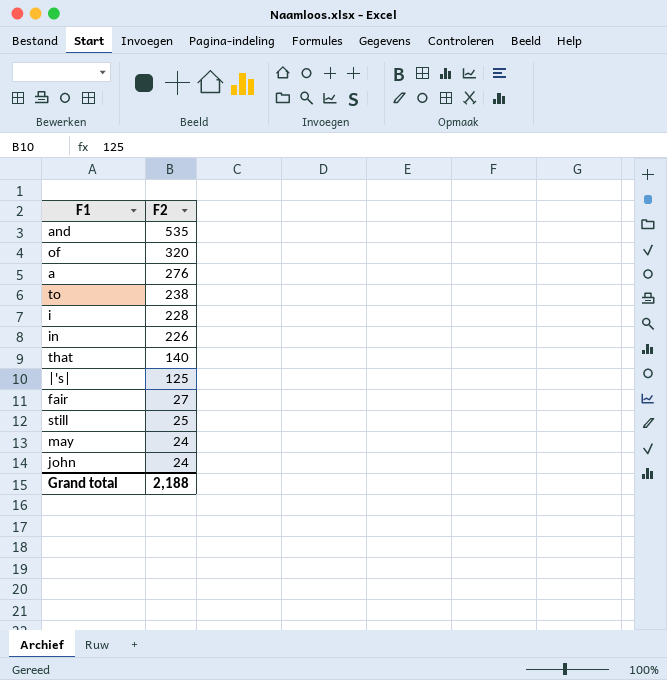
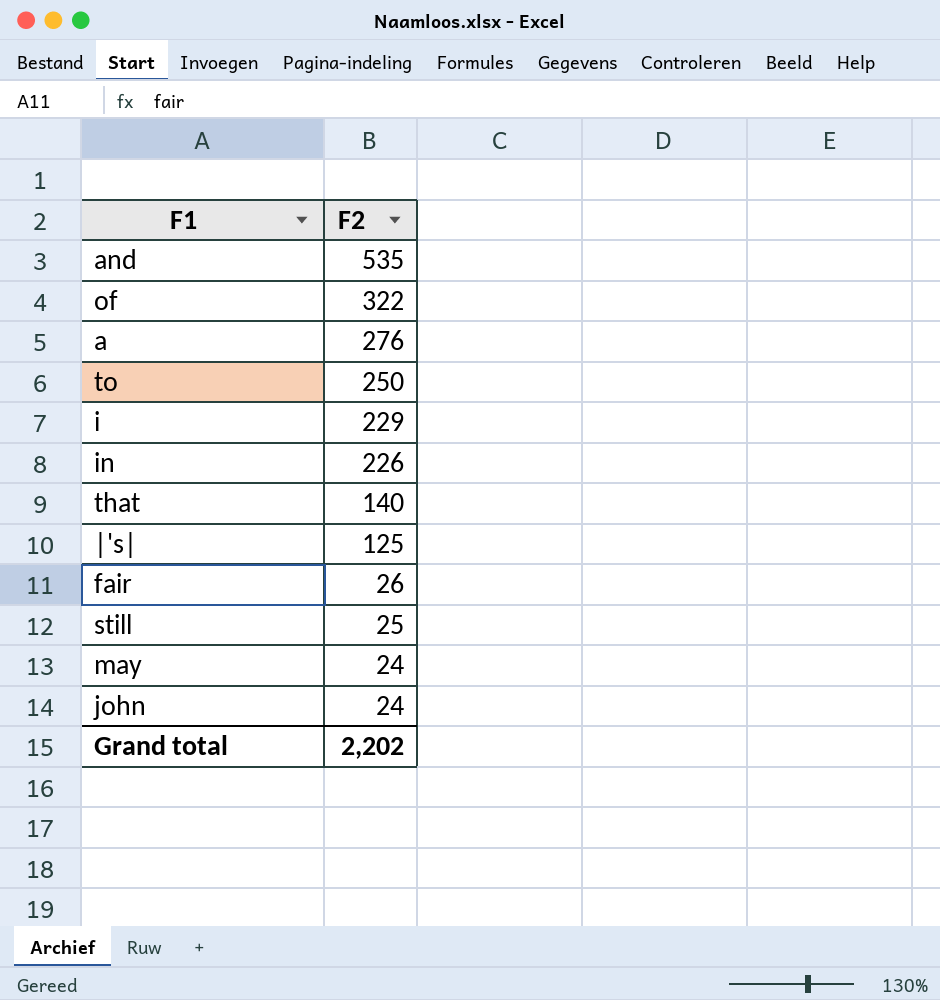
of | F2: 320 -> 322
to | F2: 238 -> 250
i | F2: 228 -> 229
fair | F2: 27 -> 26
Grand total | F2: 2,188 -> 2,202

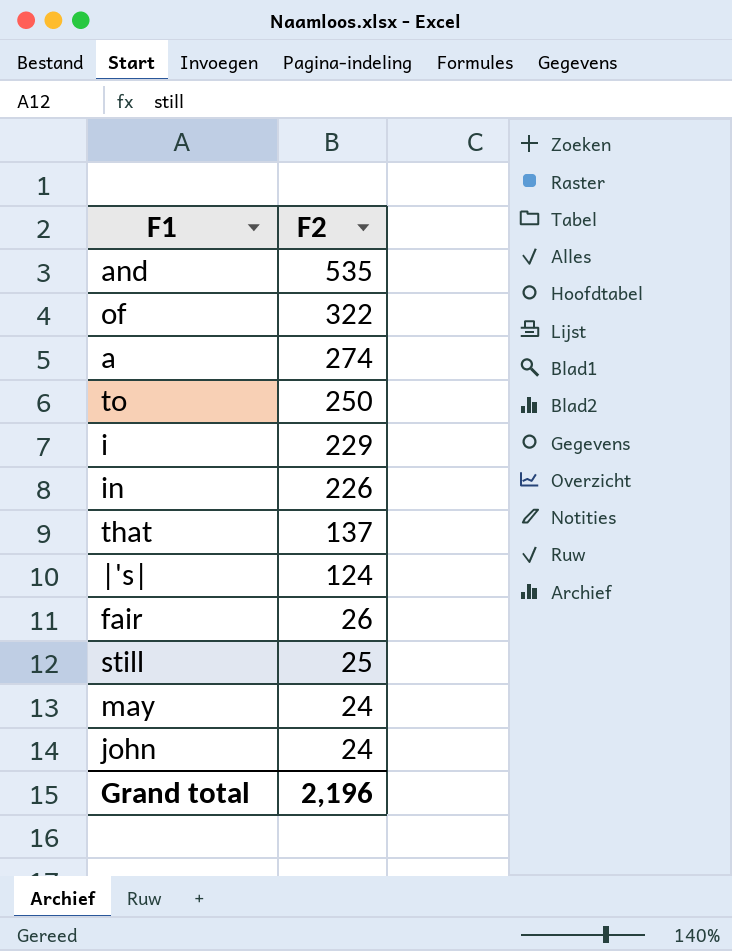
a | F2: 276 -> 274
that | F2: 140 -> 137
|'s| | F2: 125 -> 124
Grand total | F2: 2,202 -> 2,196

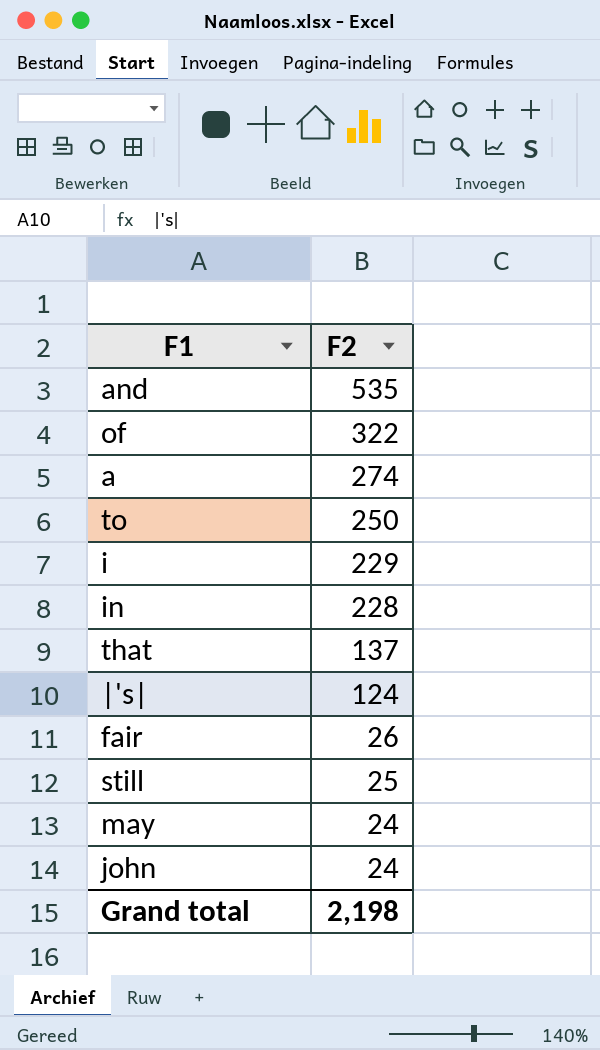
in | F2: 226 -> 228
Grand total | F2: 2,196 -> 2,198

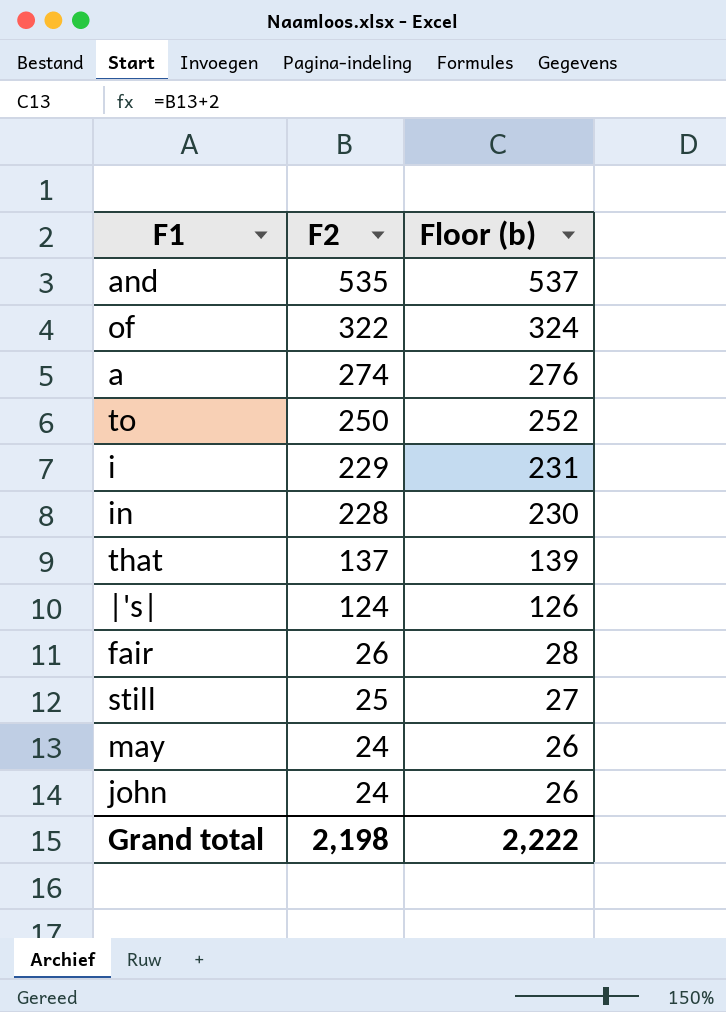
column Floor (b) | formula: none -> [F2] + 2

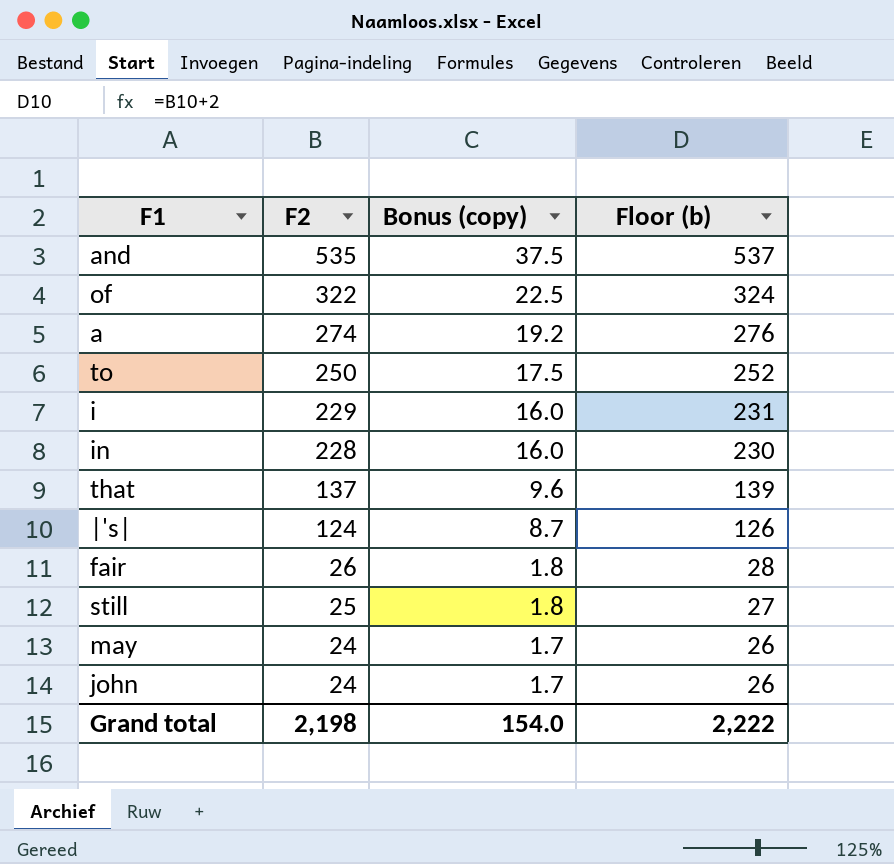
column Bonus (copy) | formula: none -> [F2] * 0.07

